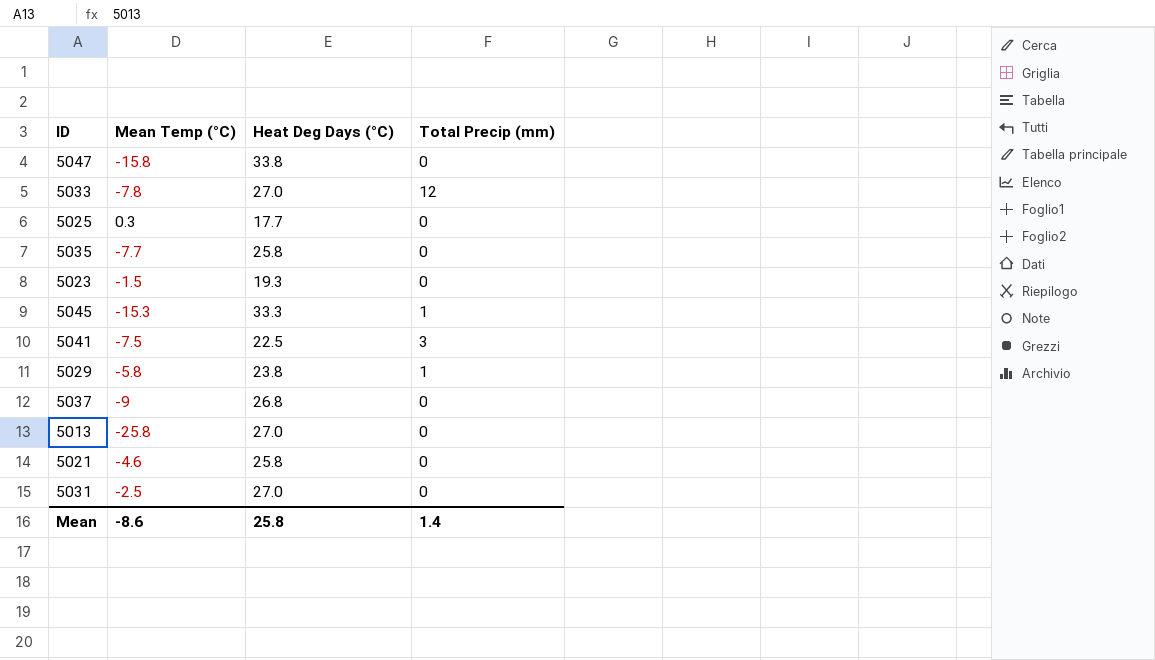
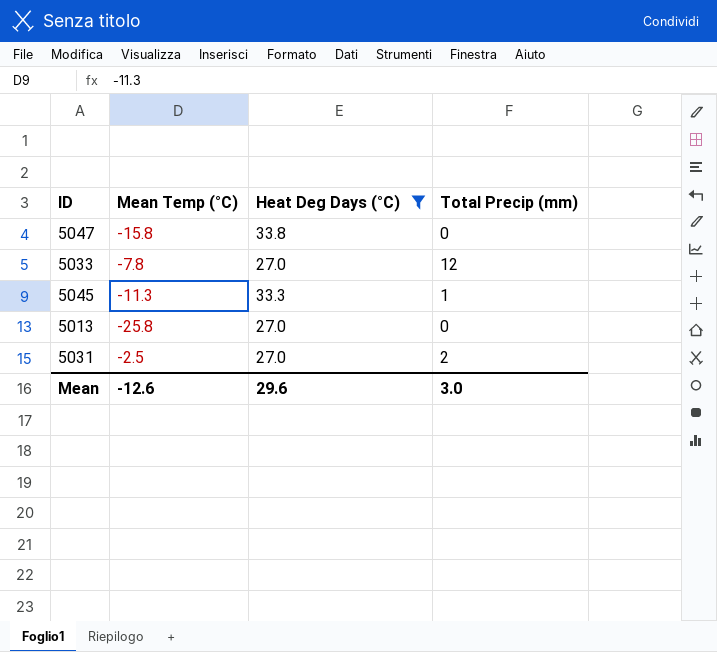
filter: none -> Heat Deg Days (°C) >= 27.0
5045 | Mean Temp (°C): -15.3 -> -11.3
5031 | Total Precip (mm): 0 -> 2
Mean | Mean Temp (°C): -8.6 -> -12.6
Mean | Heat Deg Days (°C): 25.8 -> 29.6
Mean | Total Precip (mm): 1.4 -> 3.0

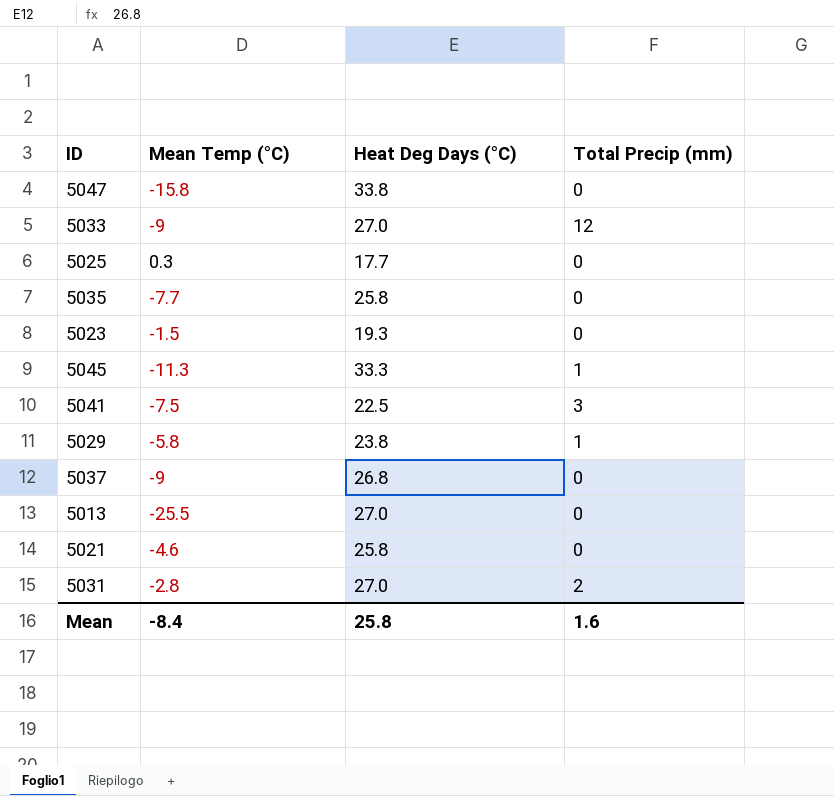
filter: Heat Deg Days (°C) >= 27.0 -> none
5033 | Mean Temp (°C): -7.8 -> -9
5013 | Mean Temp (°C): -25.8 -> -25.5
5031 | Mean Temp (°C): -2.5 -> -2.8
Mean | Mean Temp (°C): -12.6 -> -8.4
Mean | Heat Deg Days (°C): 29.6 -> 25.8
Mean | Total Precip (mm): 3.0 -> 1.6

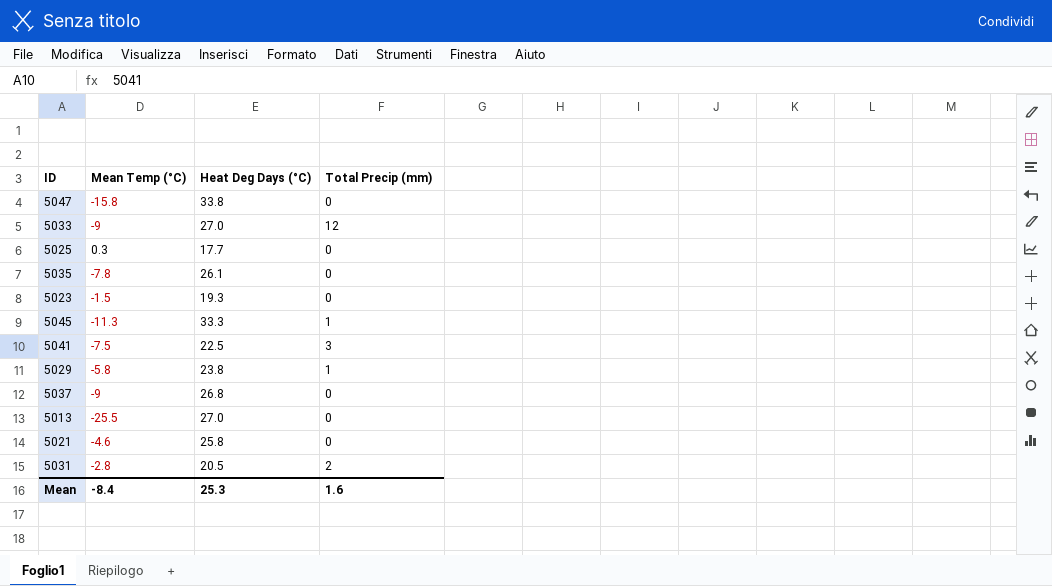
5035 | Mean Temp (°C): -7.7 -> -7.8
5035 | Heat Deg Days (°C): 25.8 -> 26.1
5031 | Heat Deg Days (°C): 27.0 -> 20.5
Mean | Heat Deg Days (°C): 25.8 -> 25.3

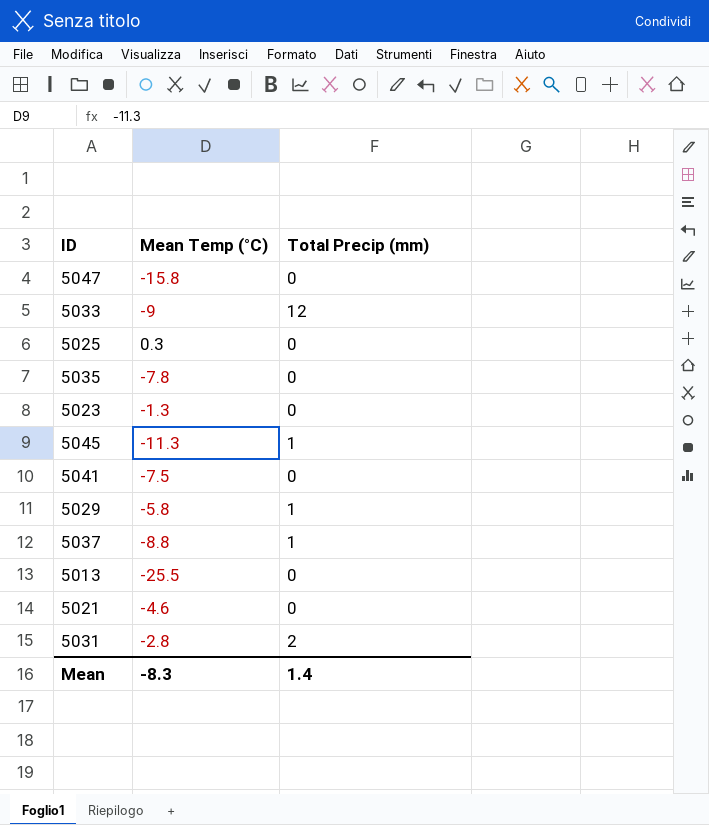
column Heat Deg Days (°C) | position: 3 -> none
5023 | Mean Temp (°C): -1.5 -> -1.3
5041 | Total Precip (mm): 3 -> 0
5037 | Mean Temp (°C): -9 -> -8.8
5037 | Total Precip (mm): 0 -> 1
Mean | Mean Temp (°C): -8.4 -> -8.3
Mean | Total Precip (mm): 1.6 -> 1.4

